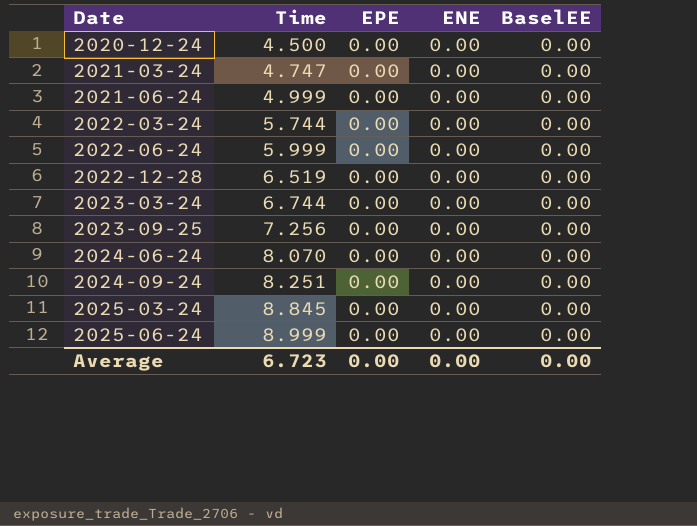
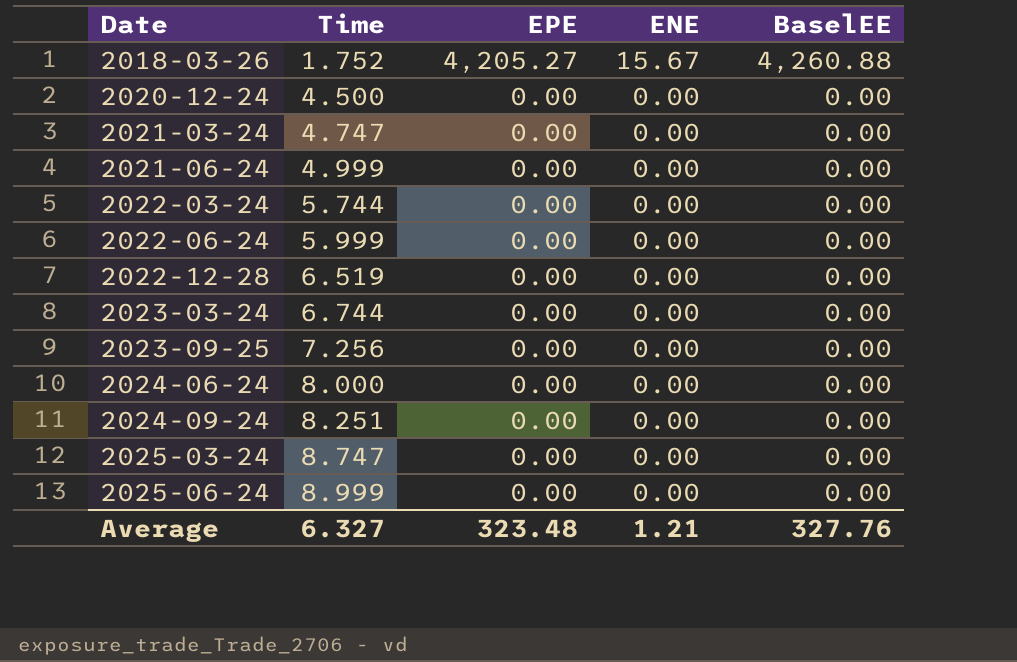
row 2018-03-26: none -> 1.752 | 4,205.27 | 15.67 | 4,260.88
2024-06-24 | Time: 8.070 -> 8.000
2025-03-24 | Time: 8.845 -> 8.747
Average | Time: 6.723 -> 6.327
Average | EPE: 0.00 -> 323.48
Average | ENE: 0.00 -> 1.21
Average | BaselEE: 0.00 -> 327.76

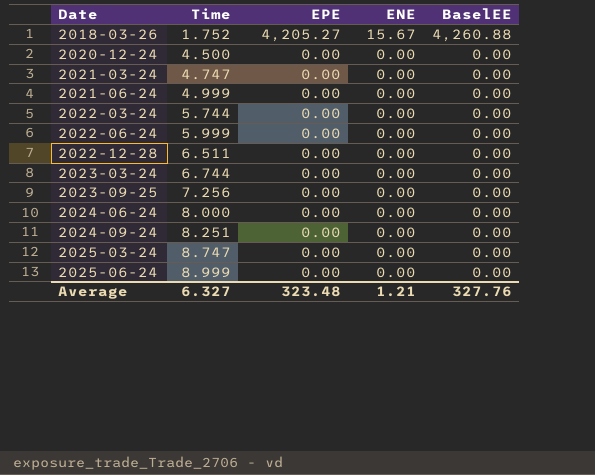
2022-12-28 | Time: 6.519 -> 6.511

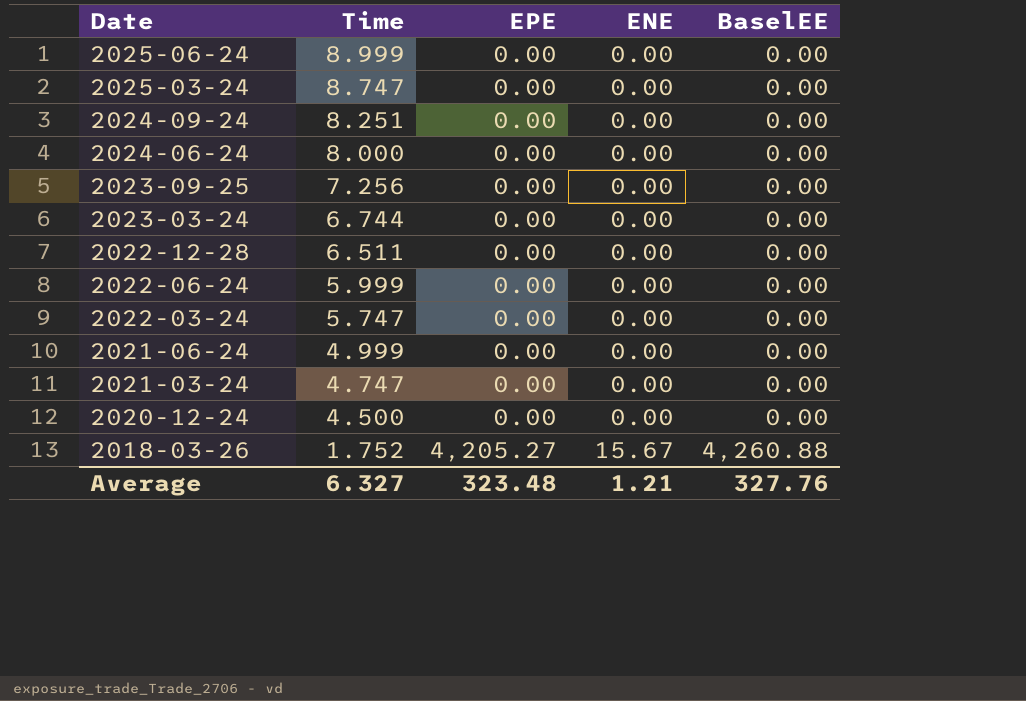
row order: Date ascending -> Date descending
2022-03-24 | Time: 5.744 -> 5.747

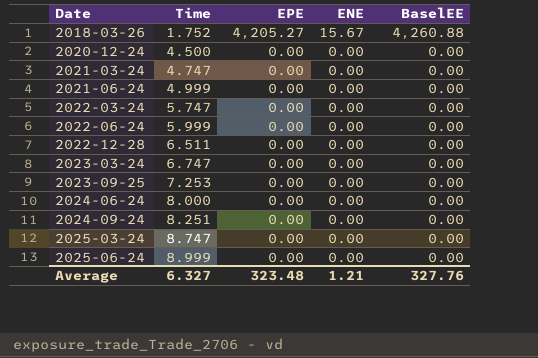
row order: Date descending -> Date ascending
2023-03-24 | Time: 6.744 -> 6.747
2023-09-25 | Time: 7.256 -> 7.253

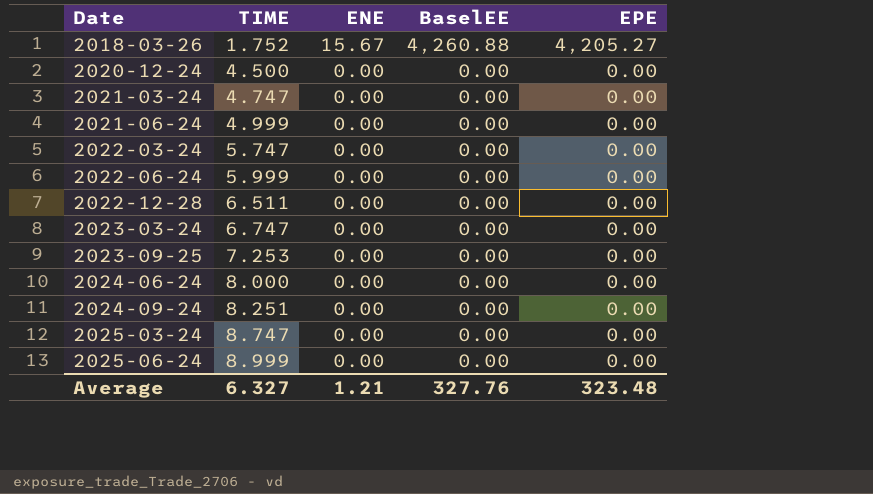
column name: Time -> TIME
column EPE | position: 3 -> 5

